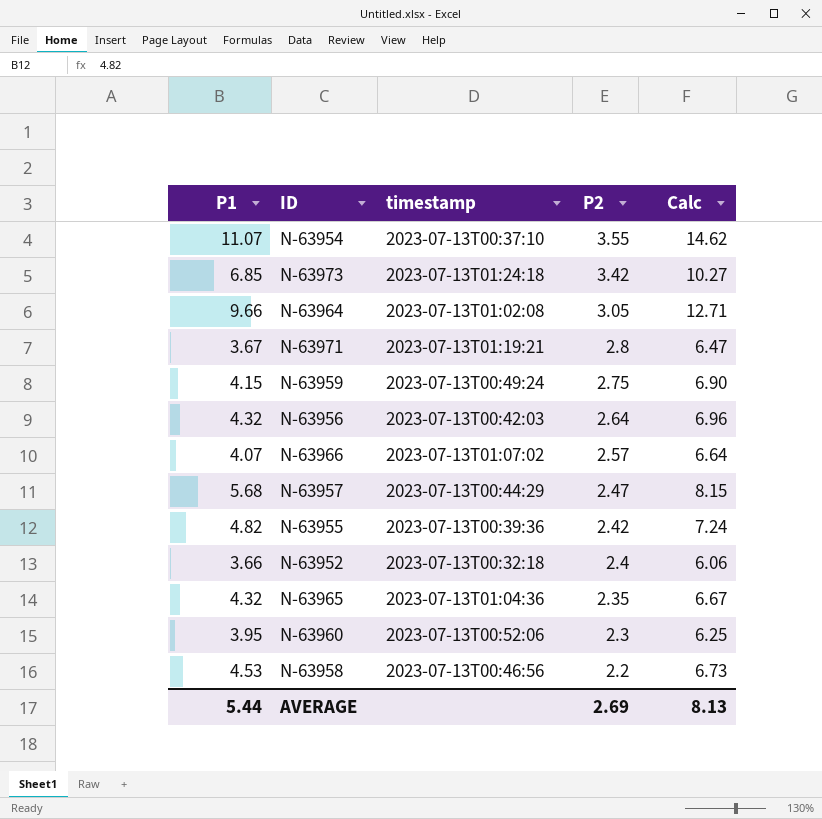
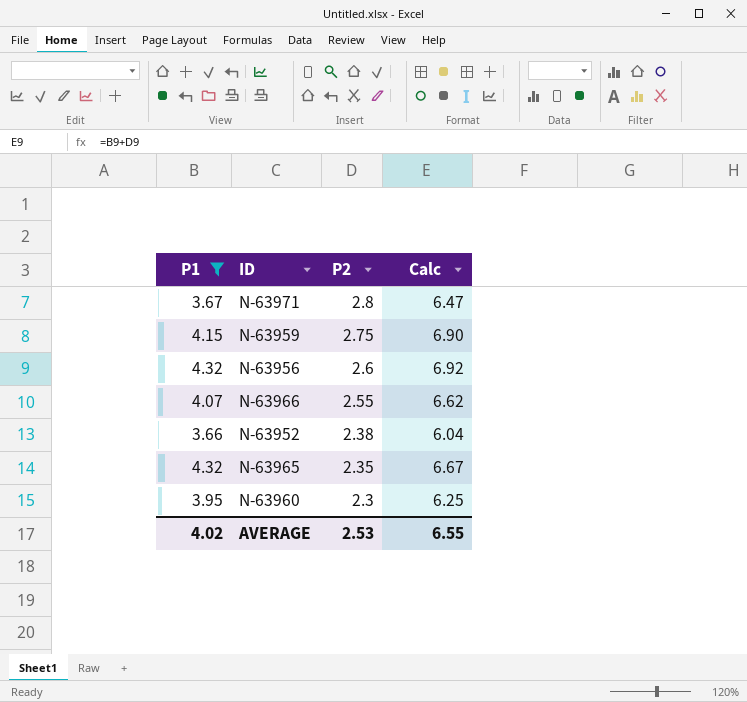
filter: none -> P1 <= 4.32
column timestamp | position: 3 -> none
N-63956 | P2: 2.64 -> 2.6
N-63956 | Calc: 6.96 -> 6.92
N-63966 | P2: 2.57 -> 2.55
N-63966 | Calc: 6.64 -> 6.62
N-63952 | P2: 2.4 -> 2.38
N-63952 | Calc: 6.06 -> 6.04
AVERAGE | P1: 5.44 -> 4.02
AVERAGE | P2: 2.69 -> 2.53
AVERAGE | Calc: 8.13 -> 6.55

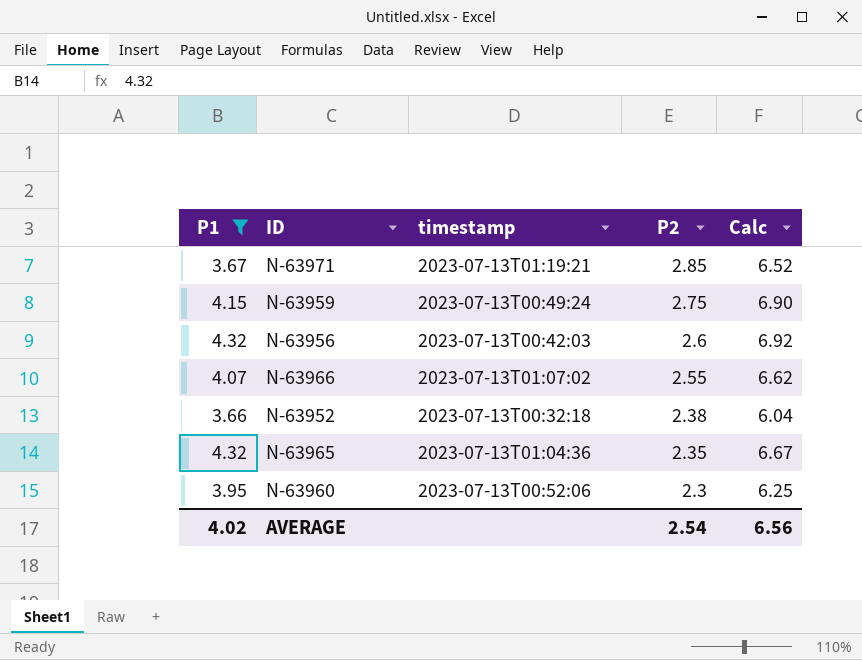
column timestamp | position: none -> 3
N-63971 | P2: 2.8 -> 2.85
N-63971 | Calc: 6.47 -> 6.52
AVERAGE | P2: 2.53 -> 2.54
AVERAGE | Calc: 6.55 -> 6.56

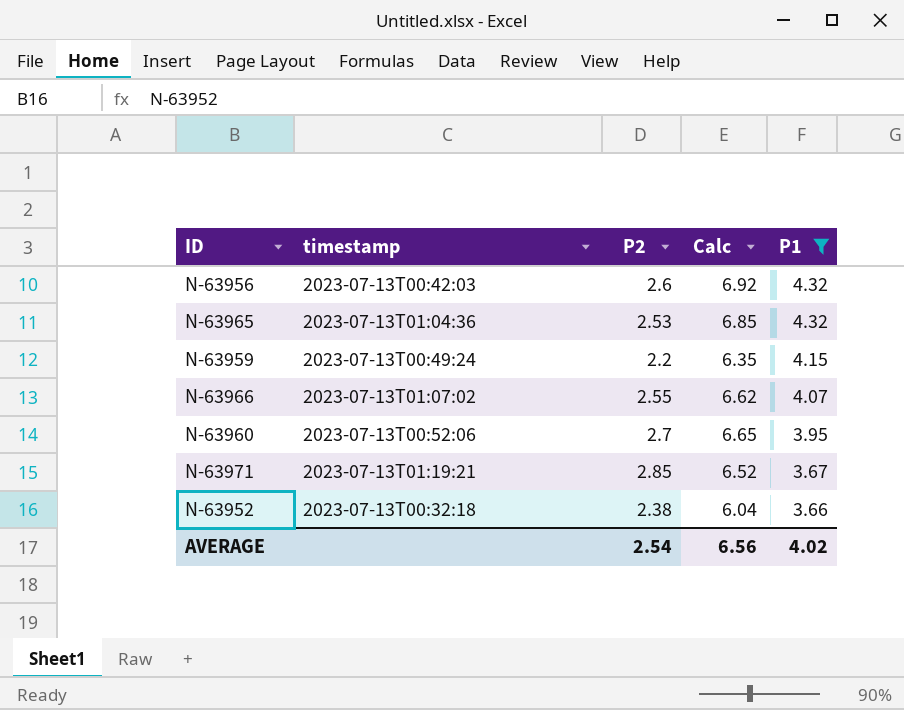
row order: P2 descending -> P1 descending
column P1 | position: 1 -> 5
N-63965 | P2: 2.35 -> 2.53
N-63965 | Calc: 6.67 -> 6.85
N-63959 | P2: 2.75 -> 2.2
N-63959 | Calc: 6.90 -> 6.35
N-63960 | P2: 2.3 -> 2.7
N-63960 | Calc: 6.25 -> 6.65

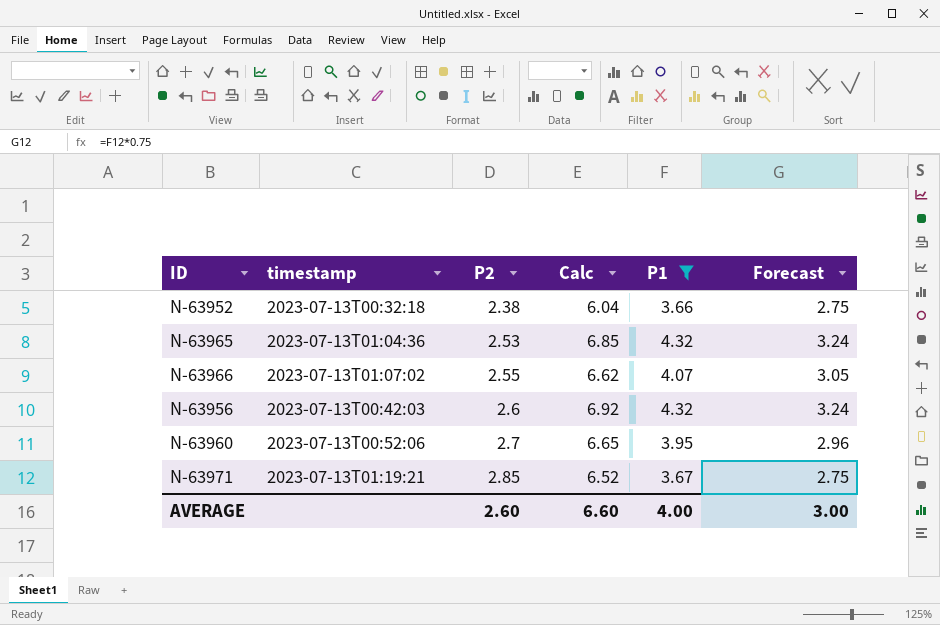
row order: P1 descending -> P2 ascending
column Forecast | formula: none -> [P1] * 0.75
row N-63959: 2023-07-13T00:49:24 | 2.2 | 6.35 | 4.15 -> none
AVERAGE | P2: 2.54 -> 2.60
AVERAGE | Calc: 6.56 -> 6.60
AVERAGE | P1: 4.02 -> 4.00

